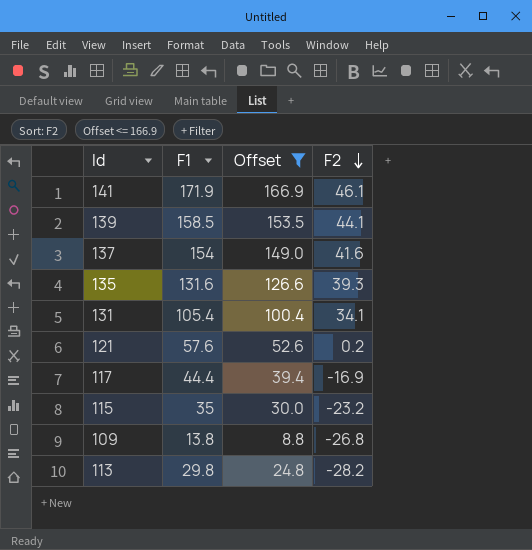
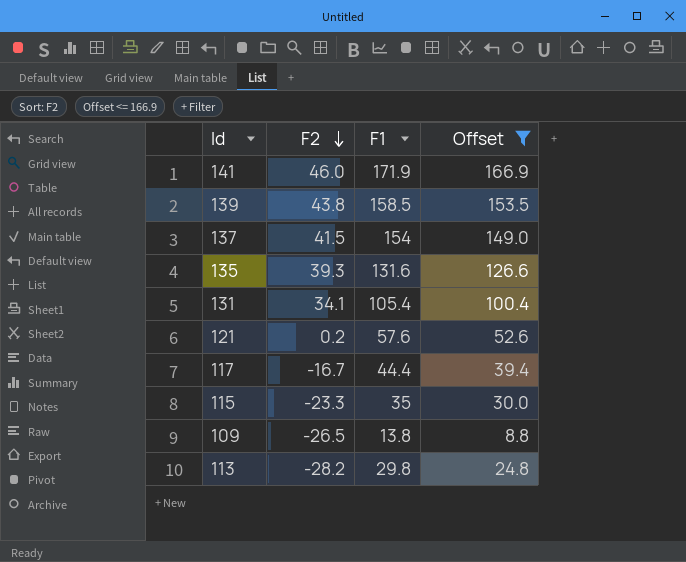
column F2 | position: 4 -> 2
141 | F2: 46.1 -> 46.0
139 | F2: 44.1 -> 43.8
137 | F2: 41.6 -> 41.5
117 | F2: -16.9 -> -16.7
115 | F2: -23.2 -> -23.3
109 | F2: -26.8 -> -26.5

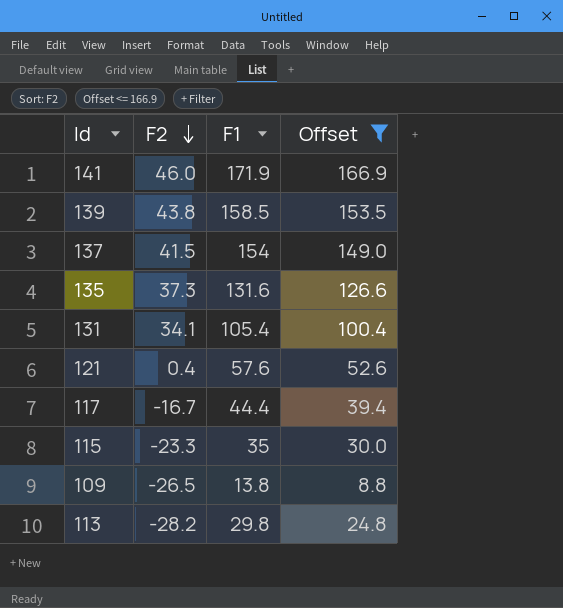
135 | F2: 39.3 -> 37.3
121 | F2: 0.2 -> 0.4

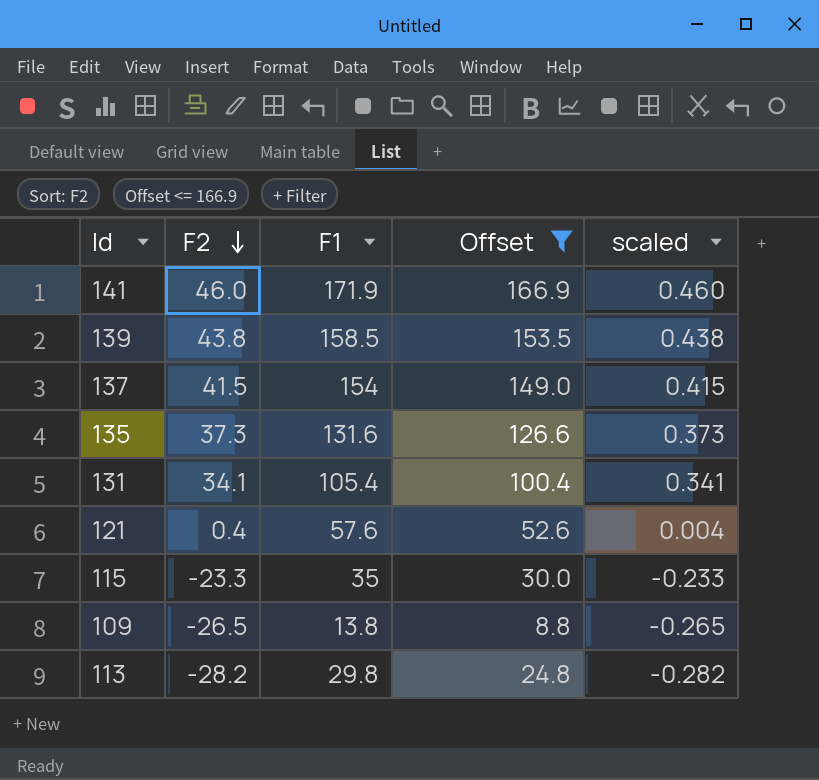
column scaled | formula: none -> [F2] * 0.01
row 117: -16.7 | 44.4 | 39.4 -> none

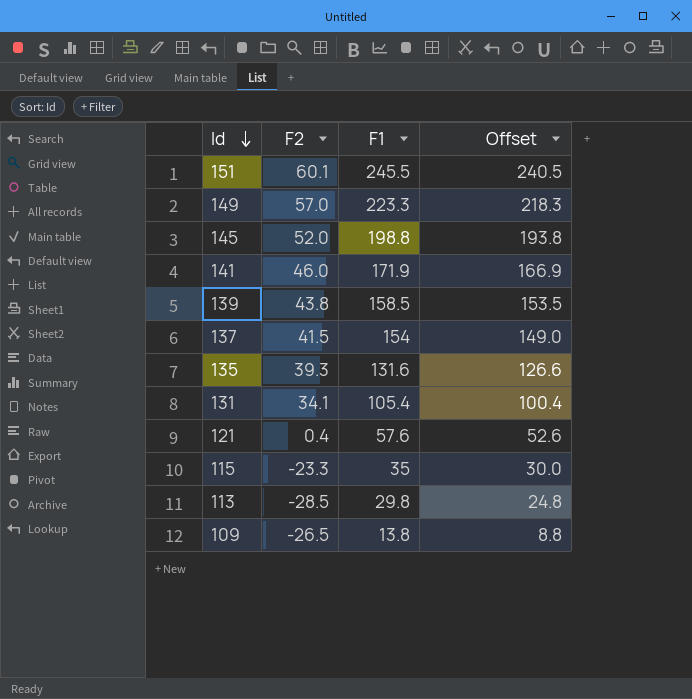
filter: Offset <= 166.9 -> none
row order: F2 descending -> Id descending
column scaled | formula: [F2] * 0.01 -> none
135 | F2: 37.3 -> 39.3
113 | F2: -28.2 -> -28.5

